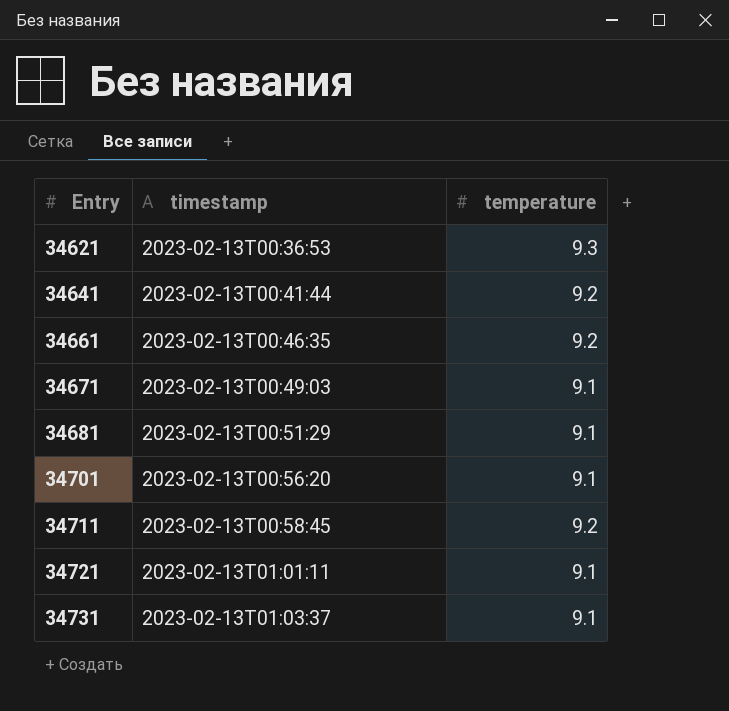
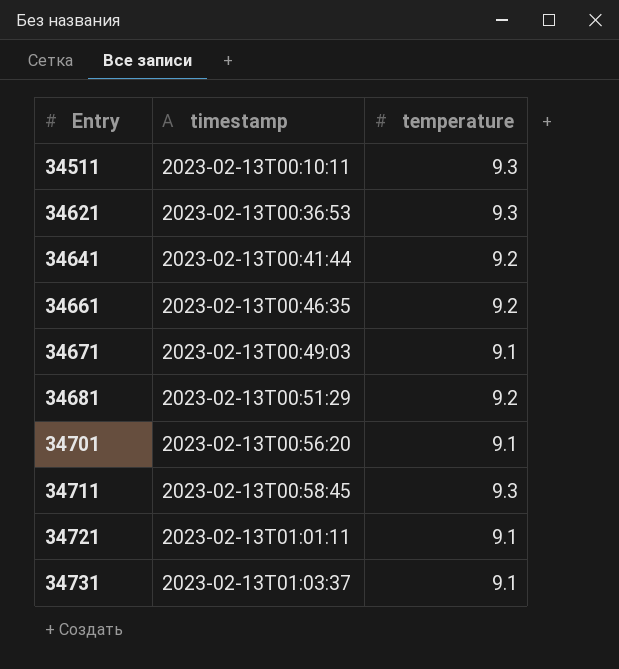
row 34511: none -> 2023-02-13T00:10:11 | 9.3
34681 | temperature: 9.1 -> 9.2
34711 | temperature: 9.2 -> 9.3

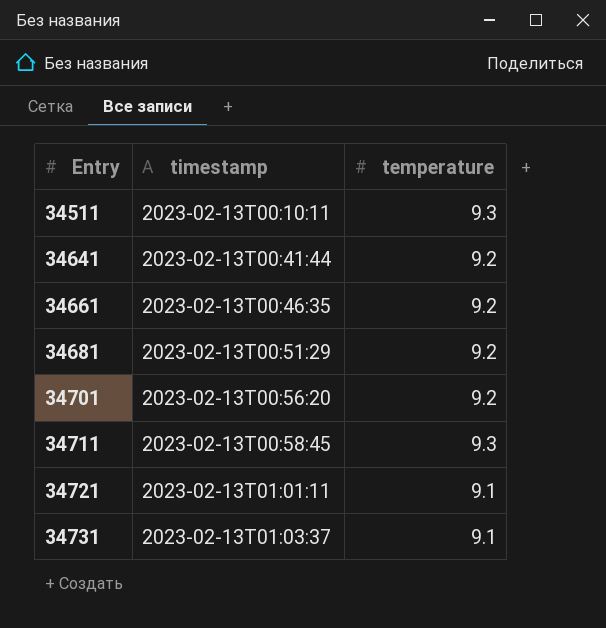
row 34621: 2023-02-13T00:36:53 | 9.3 -> none
row 34671: 2023-02-13T00:49:03 | 9.1 -> none
34701 | temperature: 9.1 -> 9.2

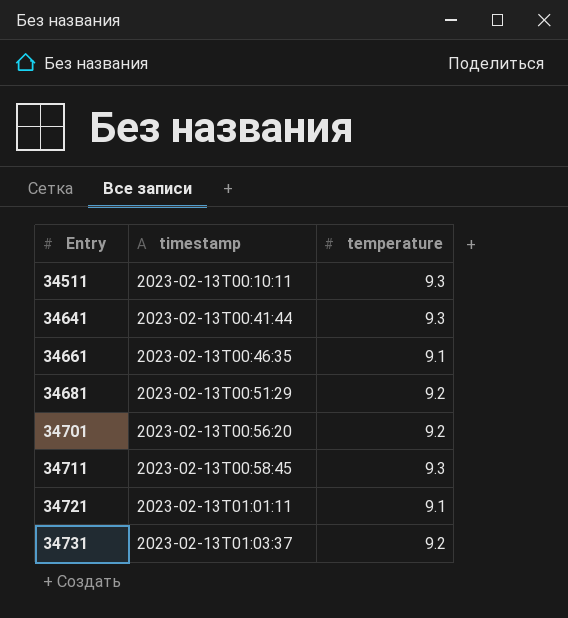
34641 | temperature: 9.2 -> 9.3
34661 | temperature: 9.2 -> 9.1
34731 | temperature: 9.1 -> 9.2

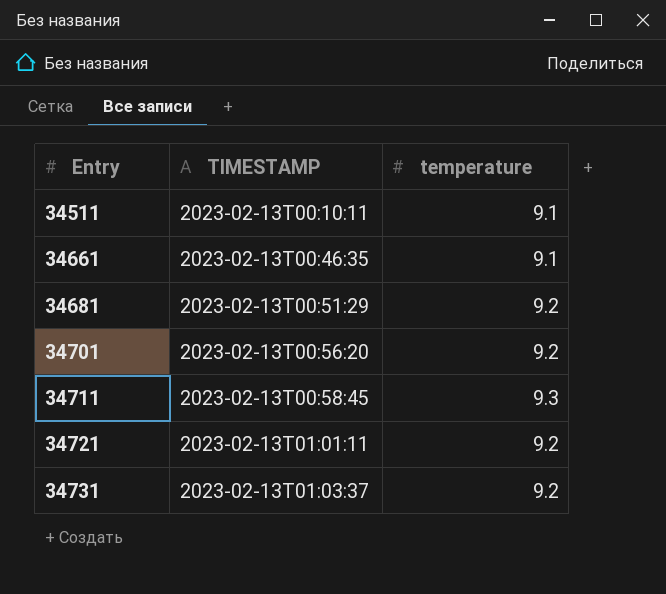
column name: timestamp -> TIMESTAMP
row 34641: 2023-02-13T00:41:44 | 9.3 -> none
34511 | temperature: 9.3 -> 9.1
34721 | temperature: 9.1 -> 9.2

